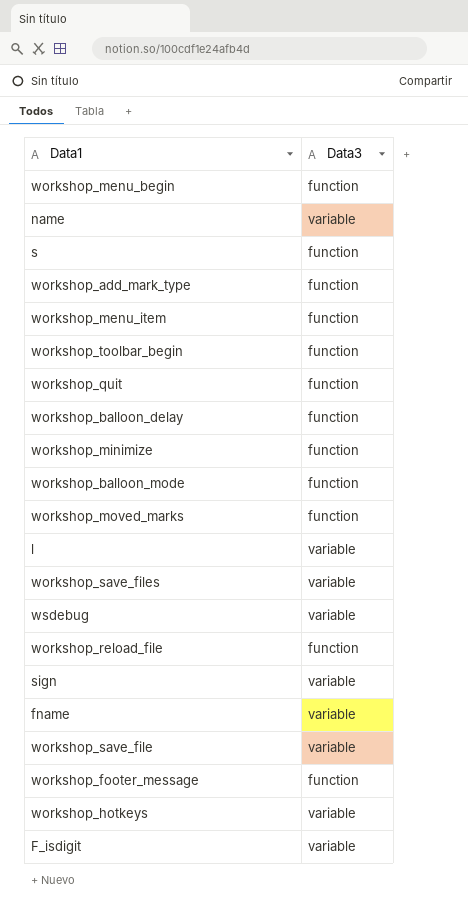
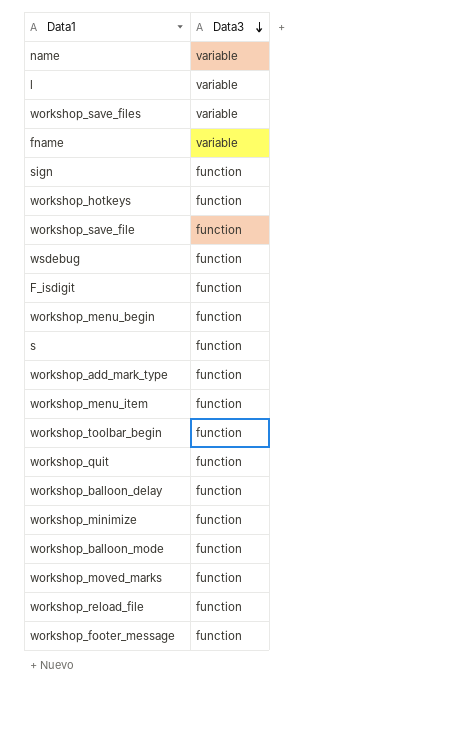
row order: none -> Data3 descending
sign | Data3: variable -> function
workshop_hotkeys | Data3: variable -> function
workshop_save_file | Data3: variable -> function
wsdebug | Data3: variable -> function
F_isdigit | Data3: variable -> function

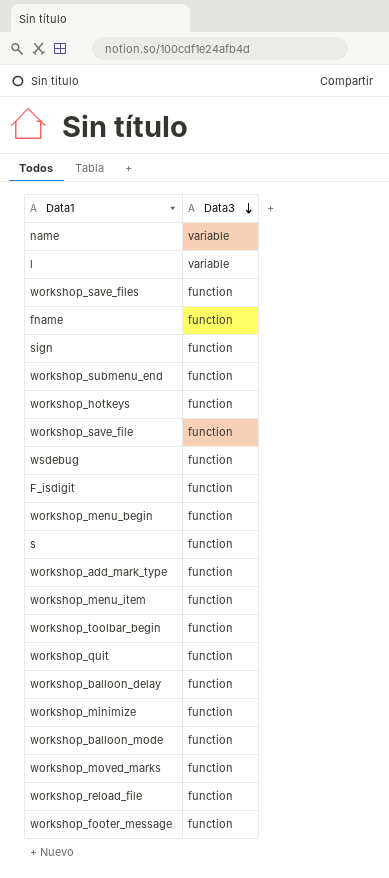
workshop_save_files | Data3: variable -> function
fname | Data3: variable -> function
row workshop_submenu_end: none -> function

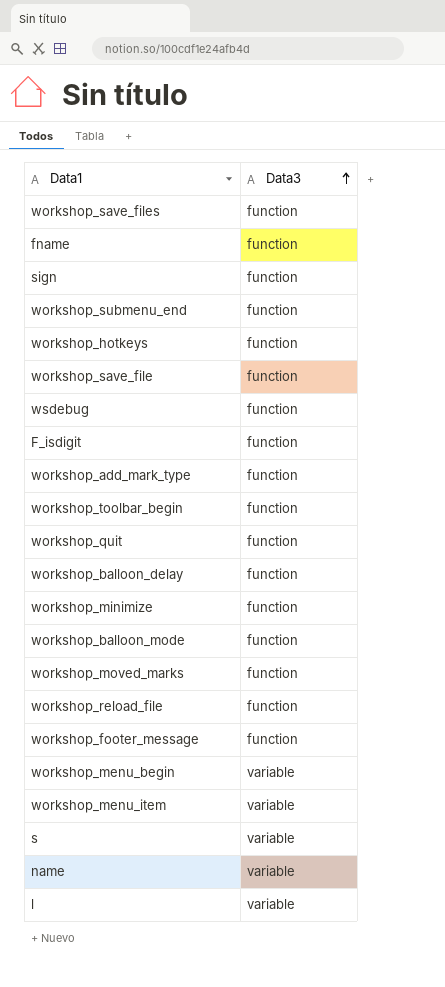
row order: Data3 descending -> Data3 ascending
workshop_menu_begin | Data3: function -> variable
workshop_menu_item | Data3: function -> variable
s | Data3: function -> variable

